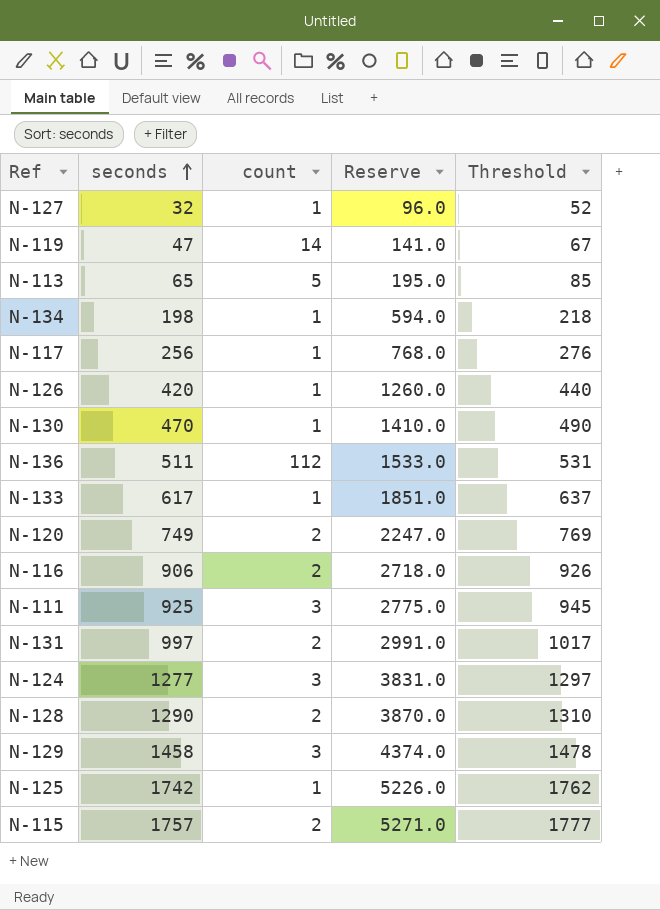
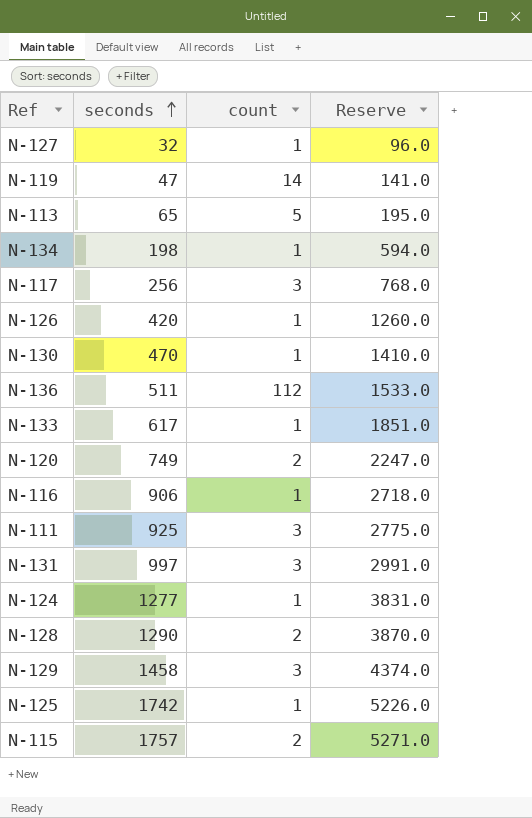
column Threshold | formula: [seconds] + 20 -> none
N-117 | count: 1 -> 3
N-116 | count: 2 -> 1
N-131 | count: 2 -> 3
N-124 | count: 3 -> 1

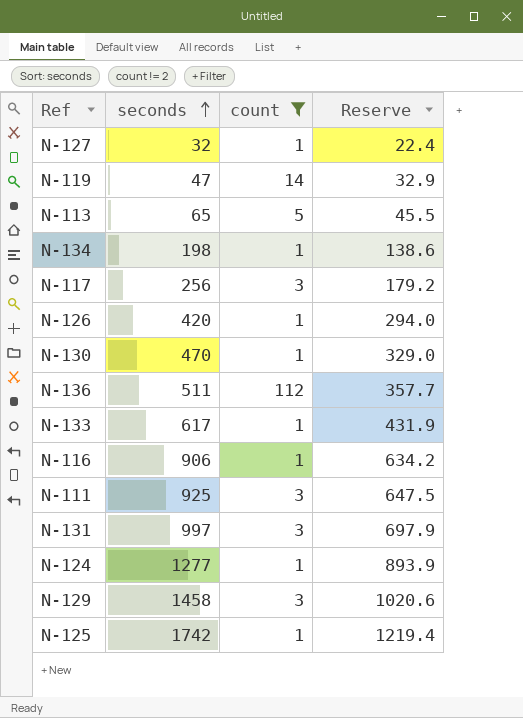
filter: none -> count != 2
column Reserve | formula: [seconds] * 3 -> [seconds] * 0.7

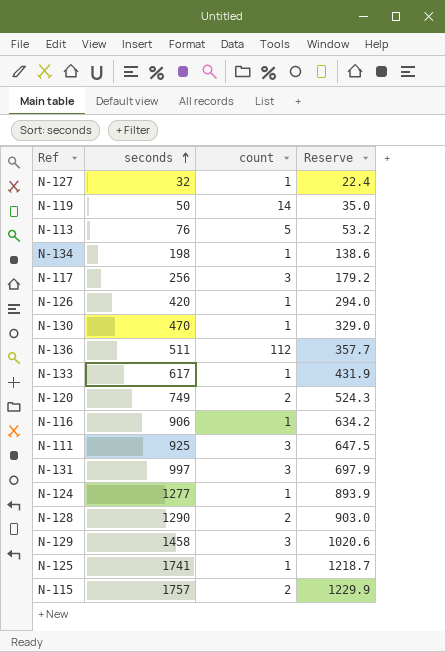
filter: count != 2 -> none
N-119 | seconds: 47 -> 50
N-119 | Reserve: 32.9 -> 35.0
N-113 | seconds: 65 -> 76
N-113 | Reserve: 45.5 -> 53.2
N-125 | seconds: 1742 -> 1741
N-125 | Reserve: 1219.4 -> 1218.7

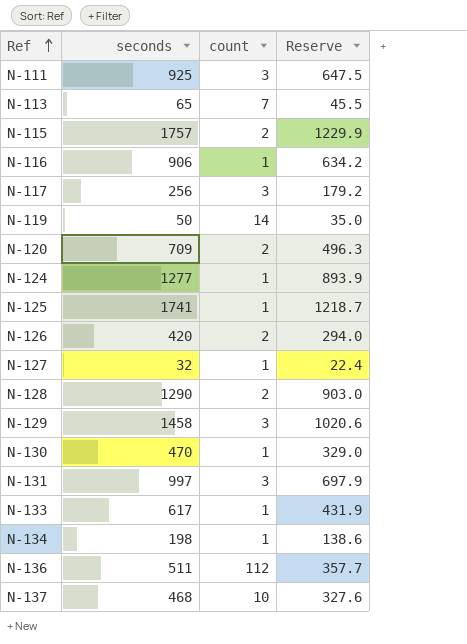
row order: seconds ascending -> Ref ascending
N-113 | seconds: 76 -> 65
N-113 | count: 5 -> 7
N-113 | Reserve: 53.2 -> 45.5
N-120 | seconds: 749 -> 709
N-120 | Reserve: 524.3 -> 496.3
N-126 | count: 1 -> 2
row N-137: none -> 468 | 10 | 327.6

